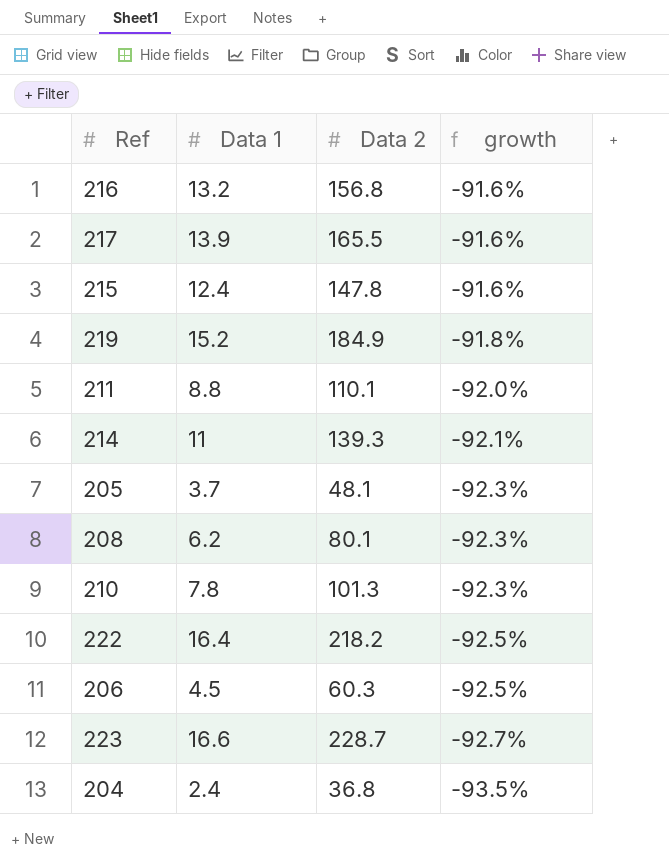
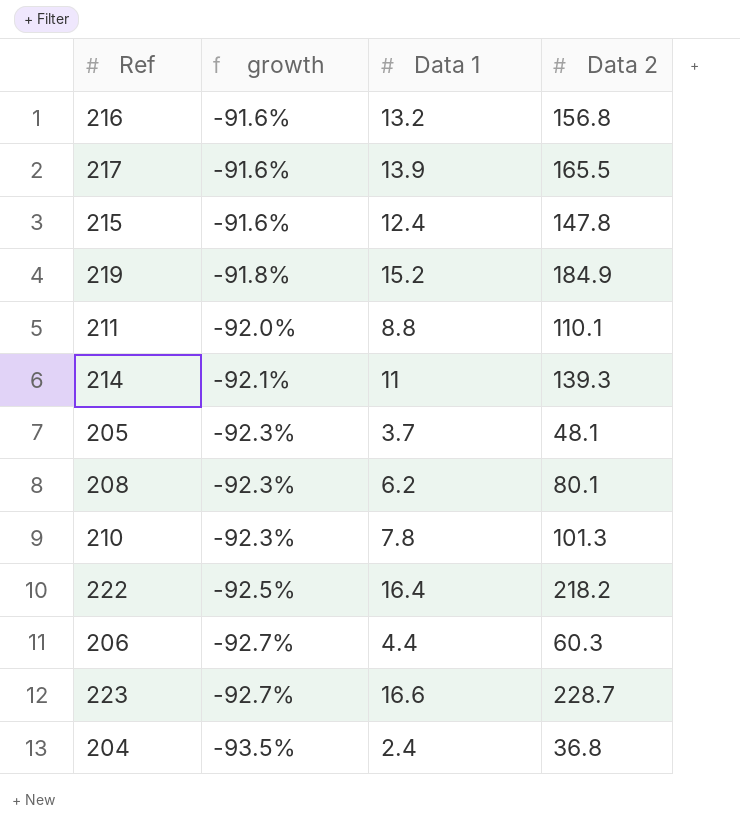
column growth | position: 4 -> 2
206 | growth: -92.5% -> -92.7%
206 | Data 1: 4.5 -> 4.4

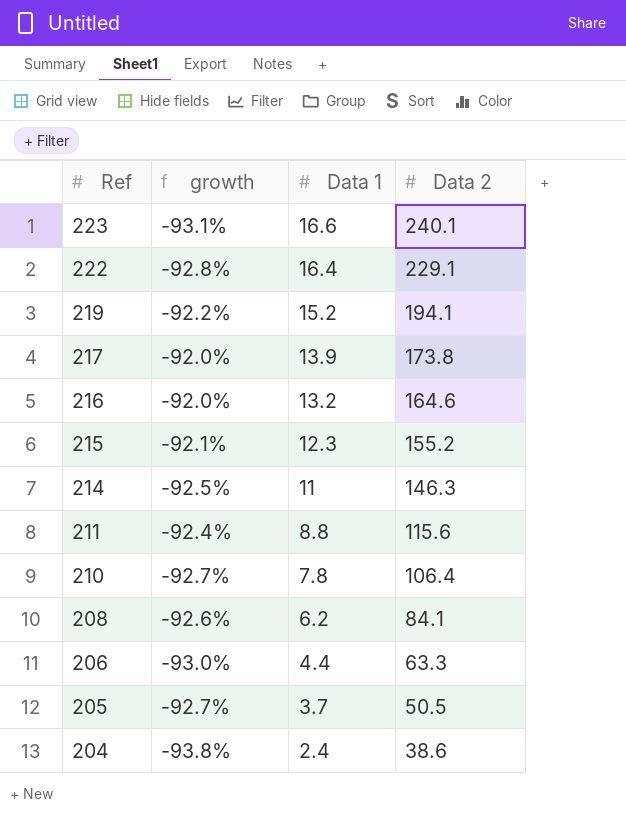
row order: growth descending -> Ref descending
223 | growth: -92.7% -> -93.1%
223 | Data 2: 228.7 -> 240.1
222 | growth: -92.5% -> -92.8%
222 | Data 2: 218.2 -> 229.1
219 | growth: -91.8% -> -92.2%
219 | Data 2: 184.9 -> 194.1
217 | growth: -91.6% -> -92.0%
217 | Data 2: 165.5 -> 173.8
216 | growth: -91.6% -> -92.0%
216 | Data 2: 156.8 -> 164.6
215 | growth: -91.6% -> -92.1%
215 | Data 1: 12.4 -> 12.3
215 | Data 2: 147.8 -> 155.2
214 | growth: -92.1% -> -92.5%
214 | Data 2: 139.3 -> 146.3
211 | growth: -92.0% -> -92.4%
211 | Data 2: 110.1 -> 115.6
210 | growth: -92.3% -> -92.7%
210 | Data 2: 101.3 -> 106.4
208 | growth: -92.3% -> -92.6%
208 | Data 2: 80.1 -> 84.1
206 | growth: -92.7% -> -93.0%
206 | Data 2: 60.3 -> 63.3
205 | growth: -92.3% -> -92.7%
205 | Data 2: 48.1 -> 50.5
204 | growth: -93.5% -> -93.8%
204 | Data 2: 36.8 -> 38.6

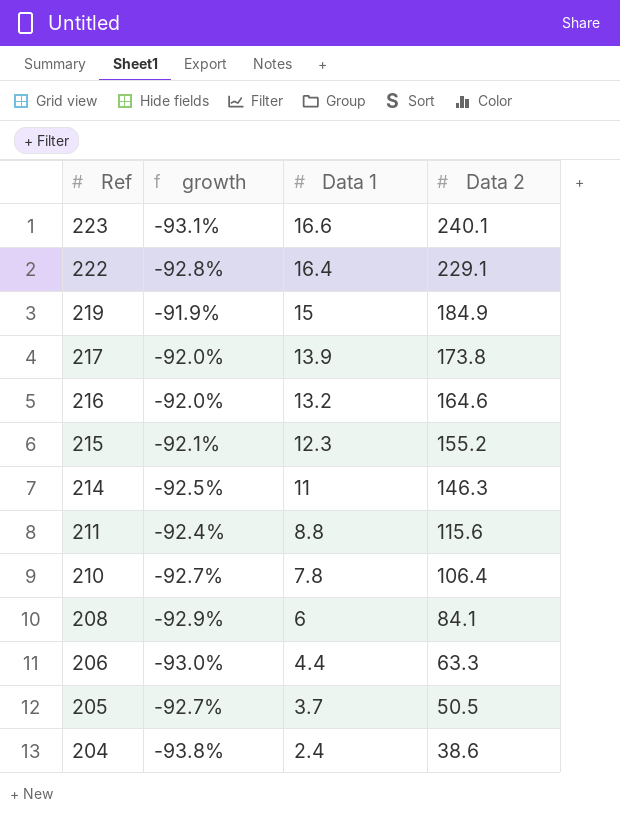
219 | growth: -92.2% -> -91.9%
219 | Data 1: 15.2 -> 15
219 | Data 2: 194.1 -> 184.9
208 | growth: -92.6% -> -92.9%
208 | Data 1: 6.2 -> 6

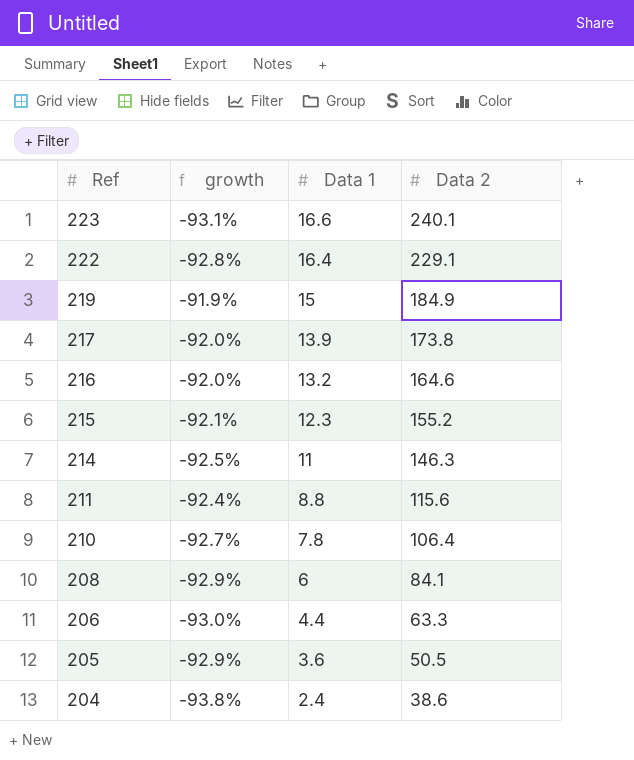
205 | growth: -92.7% -> -92.9%
205 | Data 1: 3.7 -> 3.6

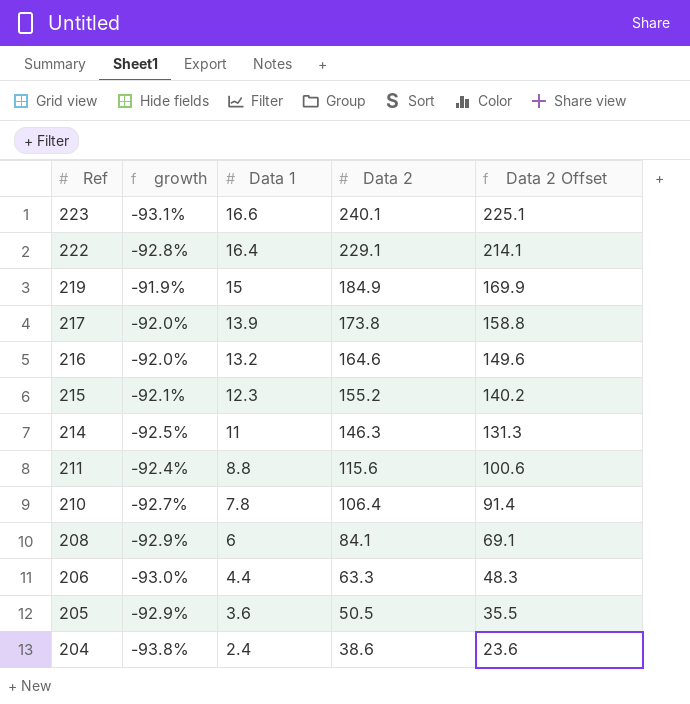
column Data 2 Offset | formula: none -> [Data 2] - 15

